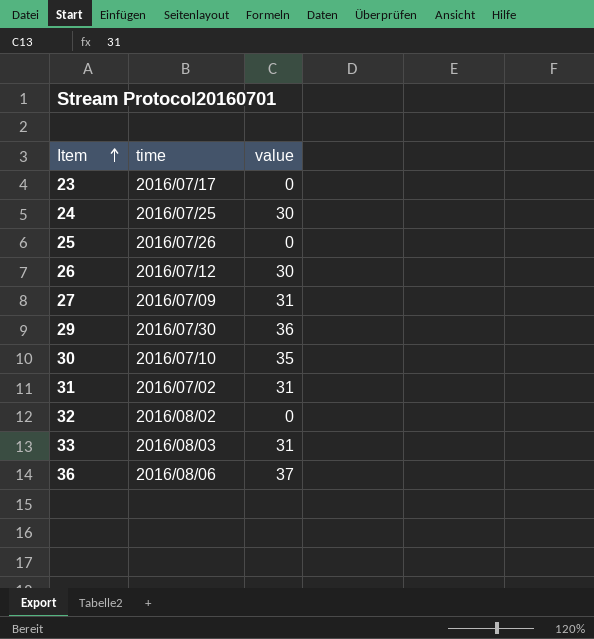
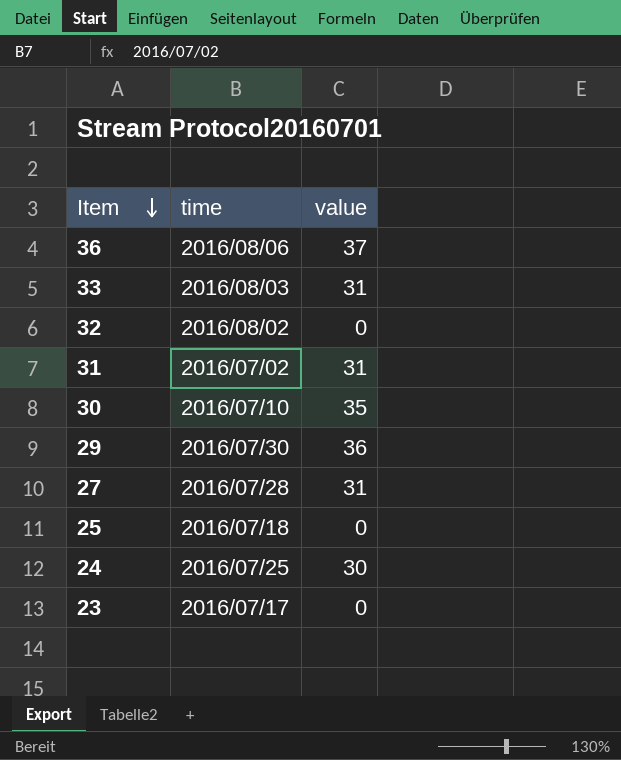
row order: Item ascending -> Item descending
row 26: 2016/07/12 | 30 -> none
27 | time: 2016/07/09 -> 2016/07/28
25 | time: 2016/07/26 -> 2016/07/18

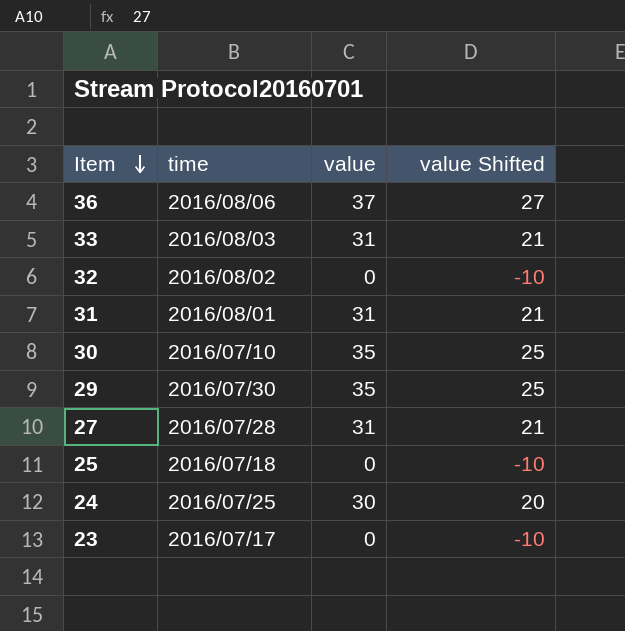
column value Shifted | formula: none -> [value] - 10
31 | time: 2016/07/02 -> 2016/08/01
29 | value: 36 -> 35

